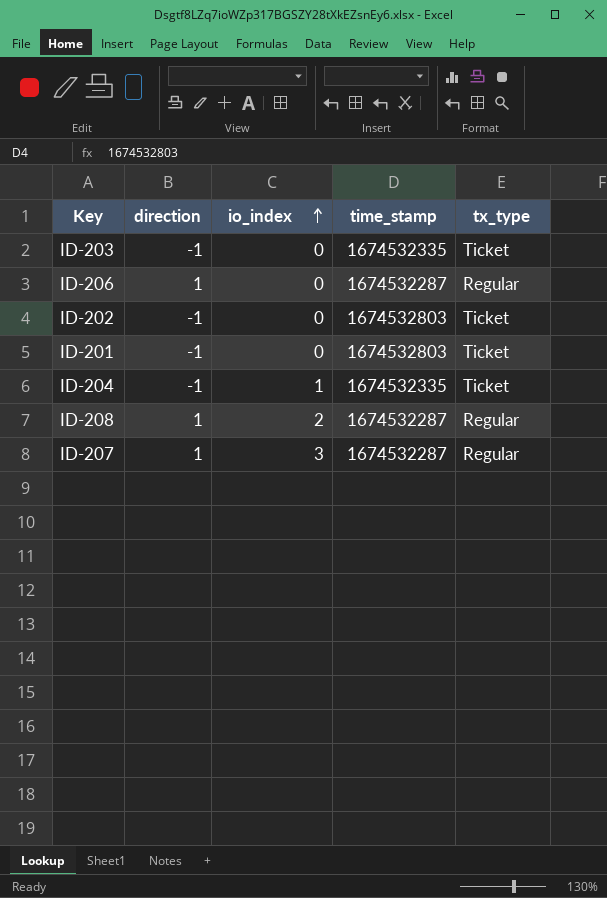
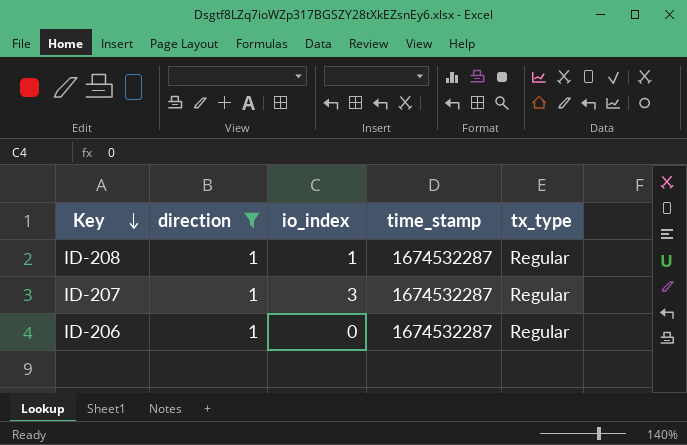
filter: none -> direction = 1
row order: io_index ascending -> Key descending
ID-208 | io_index: 2 -> 1

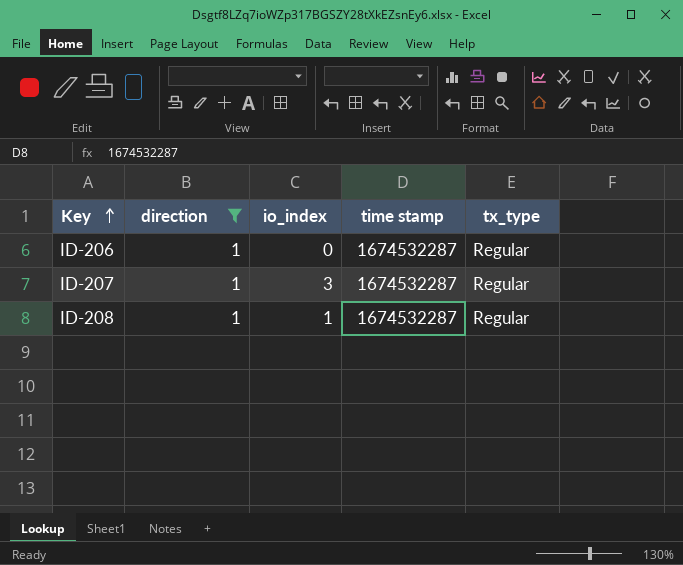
row order: Key descending -> Key ascending
column name: time_stamp -> time stamp

